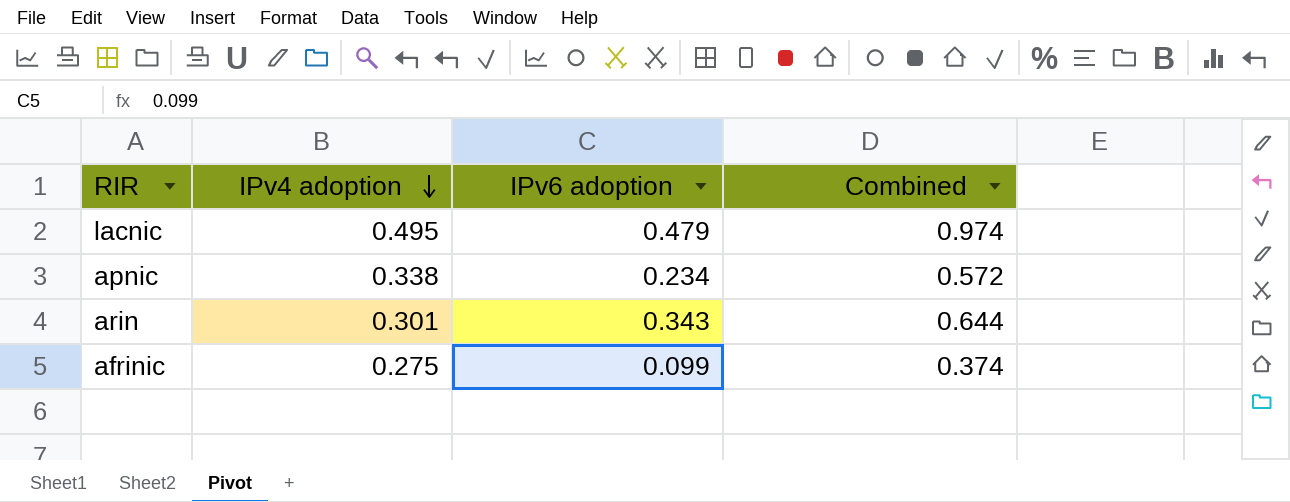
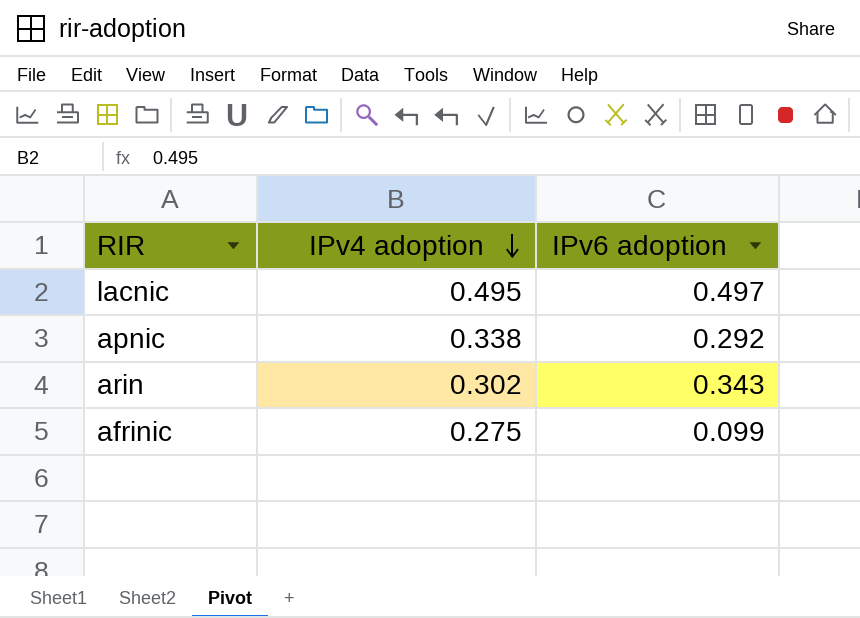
column Combined | formula: [IPv4 adoption] + [IPv6 adoption] -> none
lacnic | IPv6 adoption: 0.479 -> 0.497
apnic | IPv6 adoption: 0.234 -> 0.292
arin | IPv4 adoption: 0.301 -> 0.302

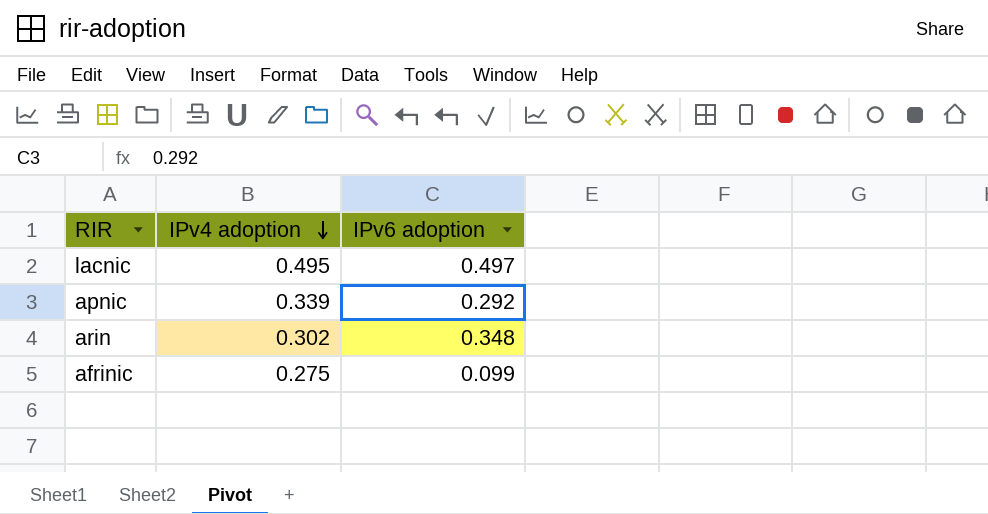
apnic | IPv4 adoption: 0.338 -> 0.339
arin | IPv6 adoption: 0.343 -> 0.348

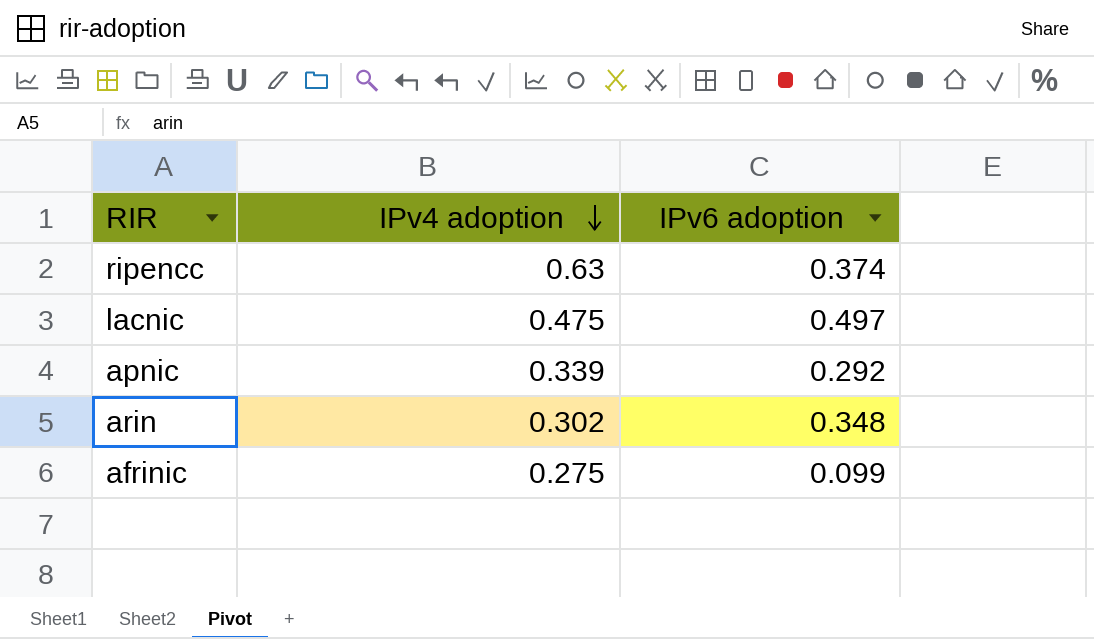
row ripencc: none -> 0.63 | 0.374
lacnic | IPv4 adoption: 0.495 -> 0.475

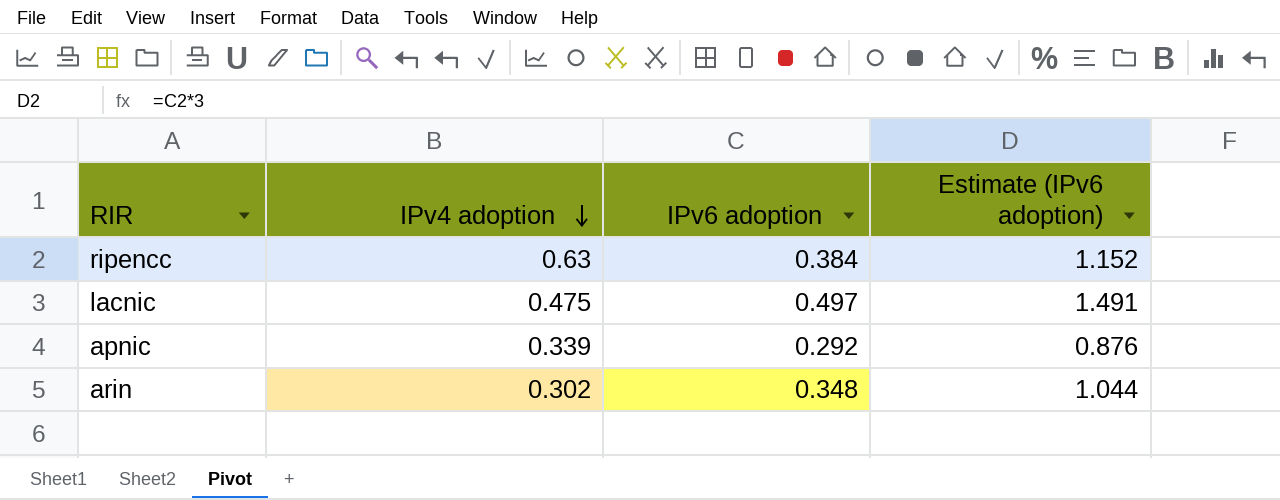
column Estimate (IPv6 adoption) | formula: none -> [IPv6 adoption] * 3
row afrinic: 0.275 | 0.099 -> none
ripencc | IPv6 adoption: 0.374 -> 0.384

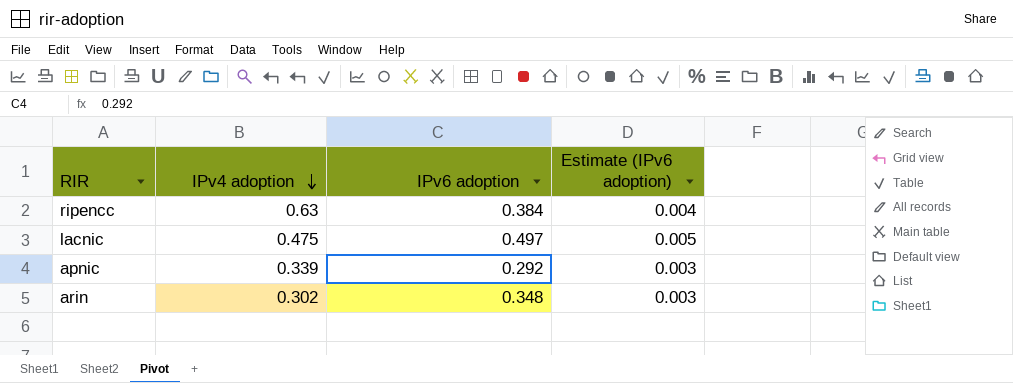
column Estimate (IPv6 adoption) | formula: [IPv6 adoption] * 3 -> [IPv6 adoption] * 0.01

